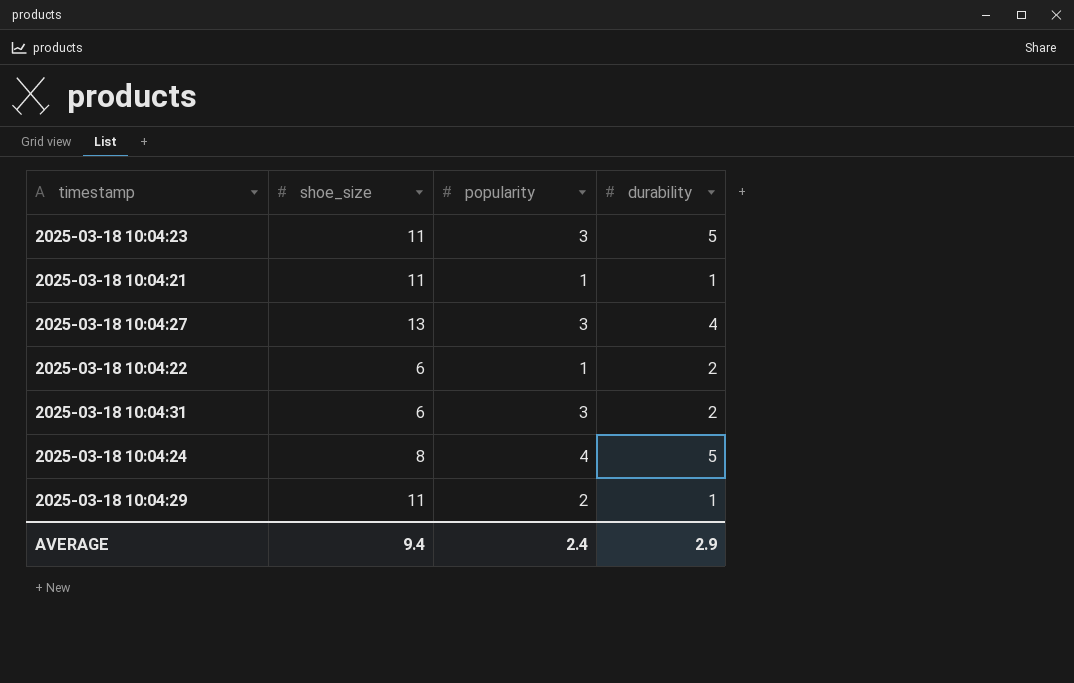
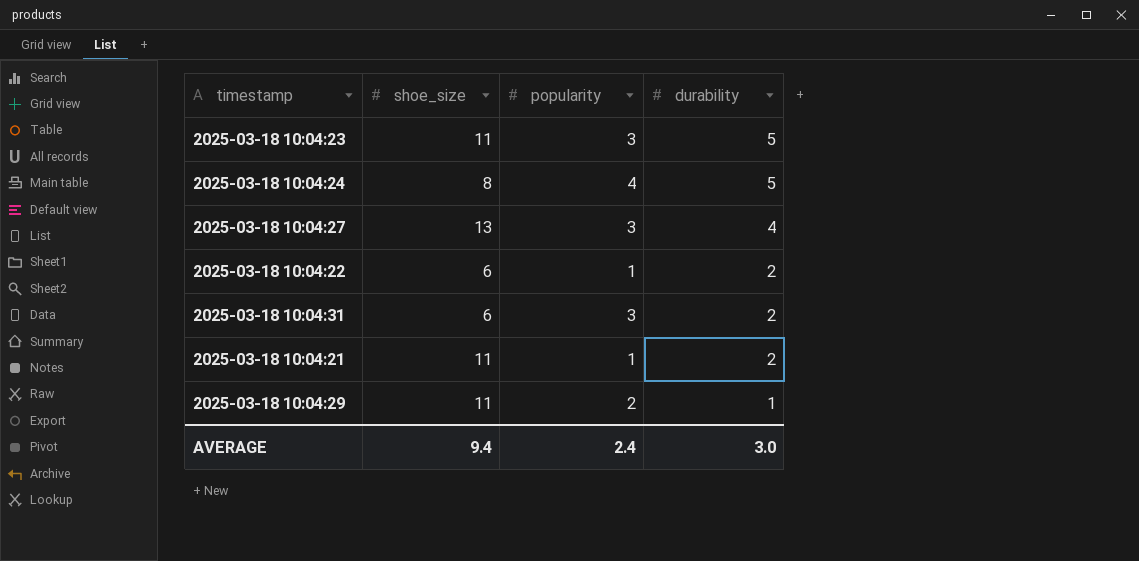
row order: none -> durability descending
2025-03-18 10:04:21 | durability: 1 -> 2
AVERAGE | durability: 2.9 -> 3.0

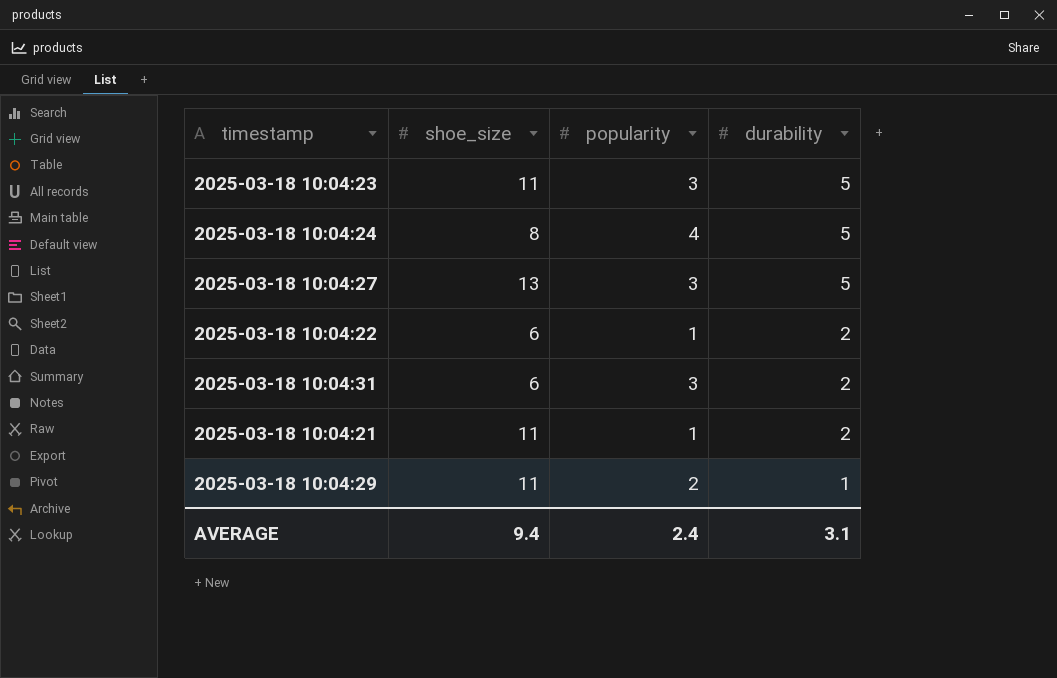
2025-03-18 10:04:27 | durability: 4 -> 5
AVERAGE | durability: 3.0 -> 3.1

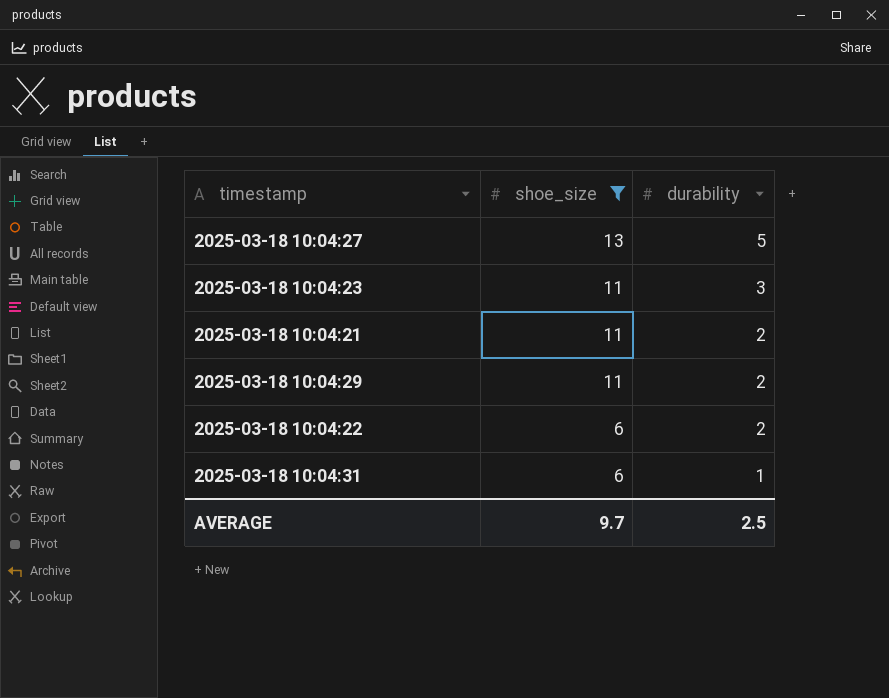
filter: none -> shoe_size != 8
row order: durability descending -> shoe_size descending
column popularity | position: 3 -> none
2025-03-18 10:04:23 | durability: 5 -> 3
2025-03-18 10:04:29 | durability: 1 -> 2
2025-03-18 10:04:31 | durability: 2 -> 1
AVERAGE | shoe_size: 9.4 -> 9.7
AVERAGE | durability: 3.1 -> 2.5

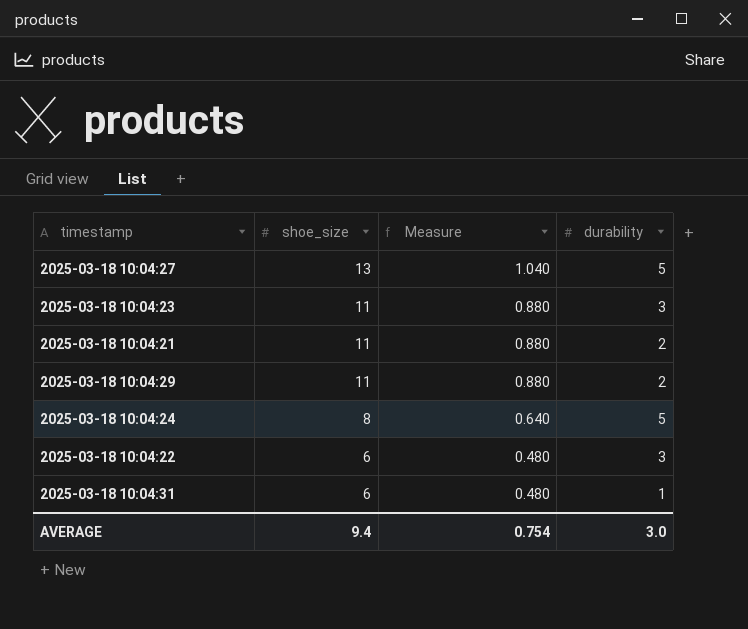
filter: shoe_size != 8 -> none
column Measure | formula: none -> [shoe_size] * 0.08
2025-03-18 10:04:22 | durability: 2 -> 3
AVERAGE | shoe_size: 9.7 -> 9.4
AVERAGE | durability: 2.5 -> 3.0

